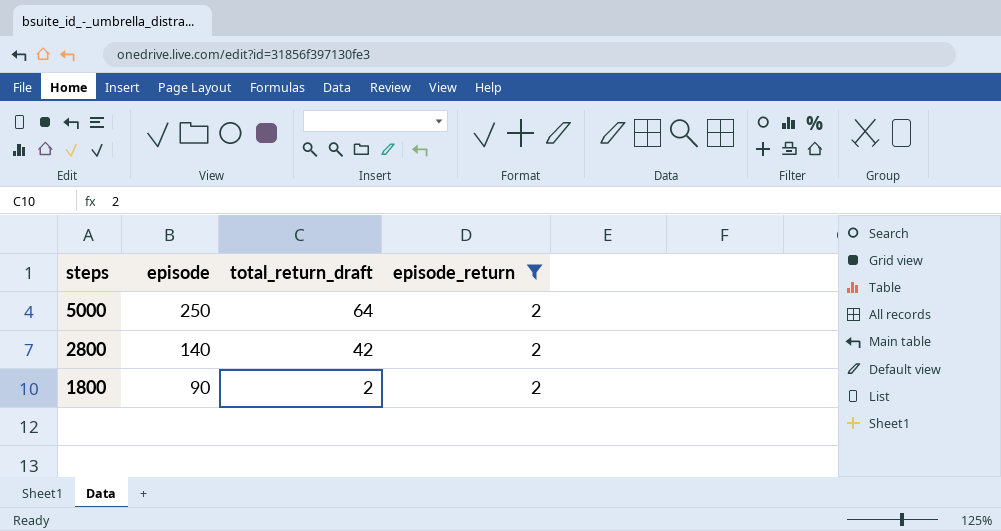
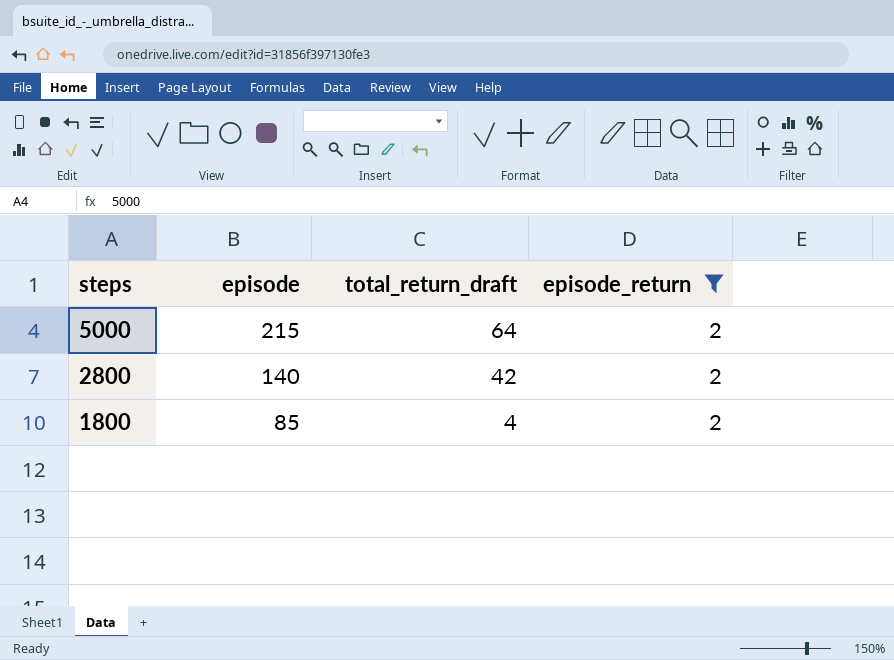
5000 | episode: 250 -> 215
1800 | episode: 90 -> 85
1800 | total_return_draft: 2 -> 4

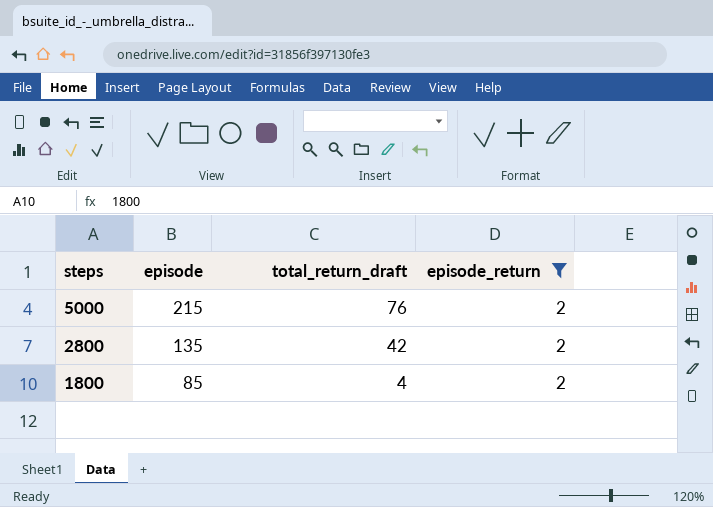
5000 | total_return_draft: 64 -> 76
2800 | episode: 140 -> 135

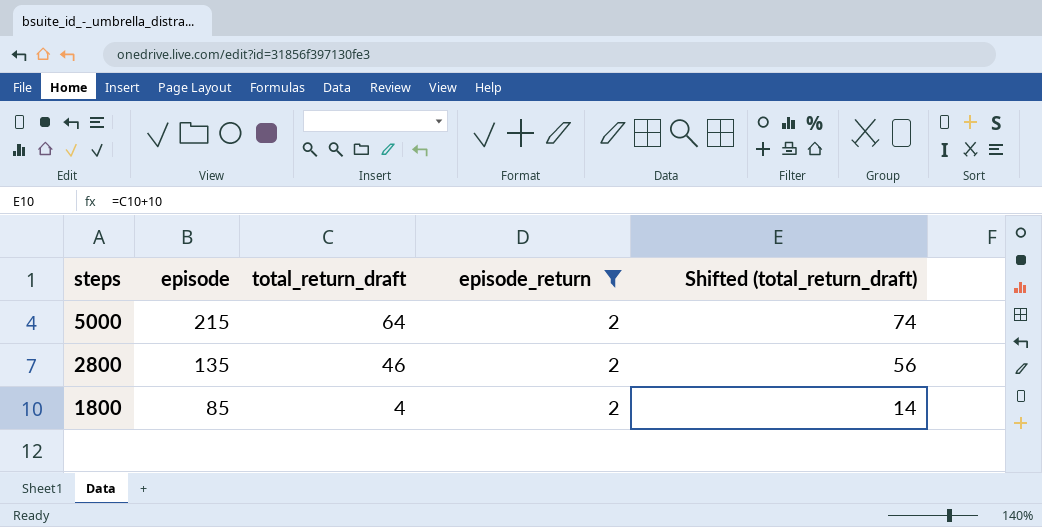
column Shifted (total_return_draft) | formula: none -> [total_return_draft] + 10
5000 | total_return_draft: 76 -> 64
2800 | total_return_draft: 42 -> 46

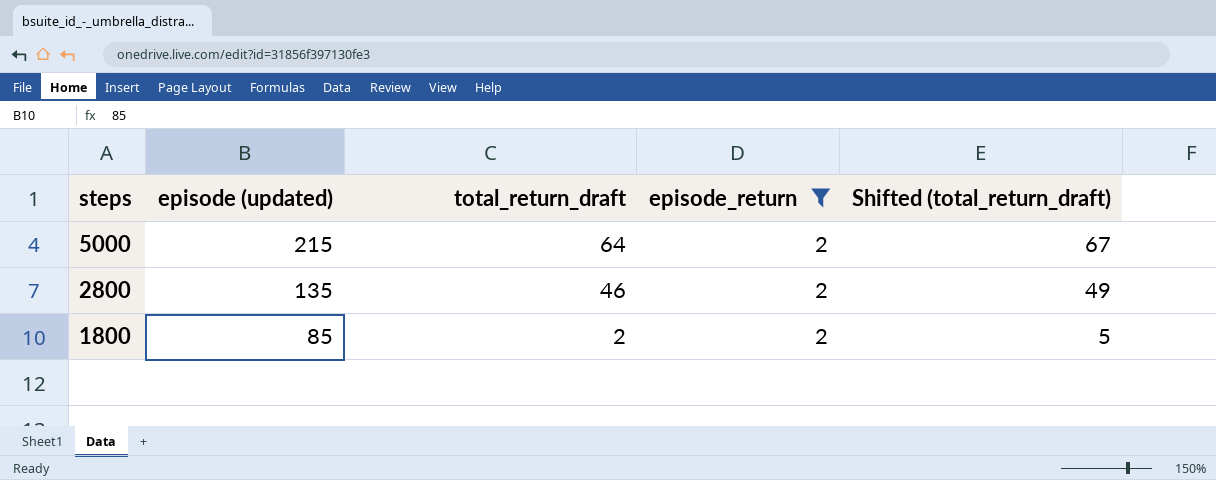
column name: episode -> episode (updated)
column Shifted (total_return_draft) | formula: [total_return_draft] + 10 -> [total_return_draft] + 3
1800 | total_return_draft: 4 -> 2

